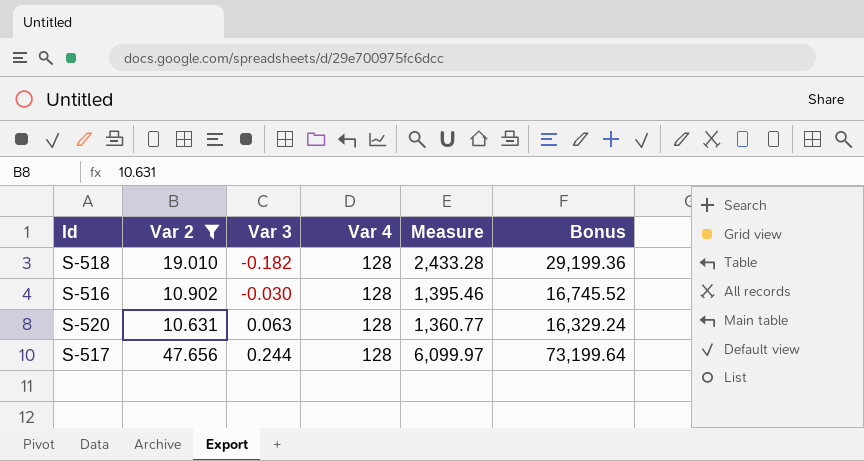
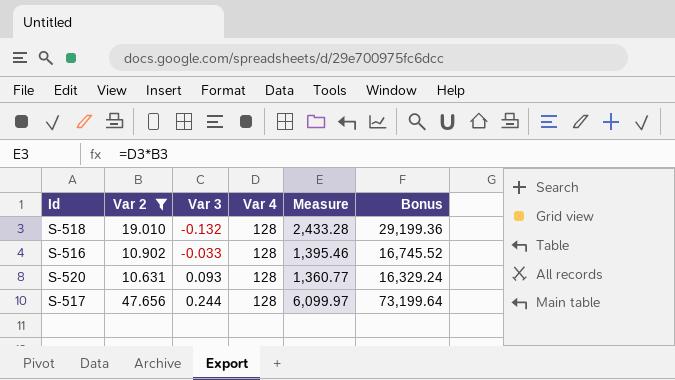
S-518 | Var 3: -0.182 -> -0.132
S-516 | Var 3: -0.030 -> -0.033
S-520 | Var 3: 0.063 -> 0.093

